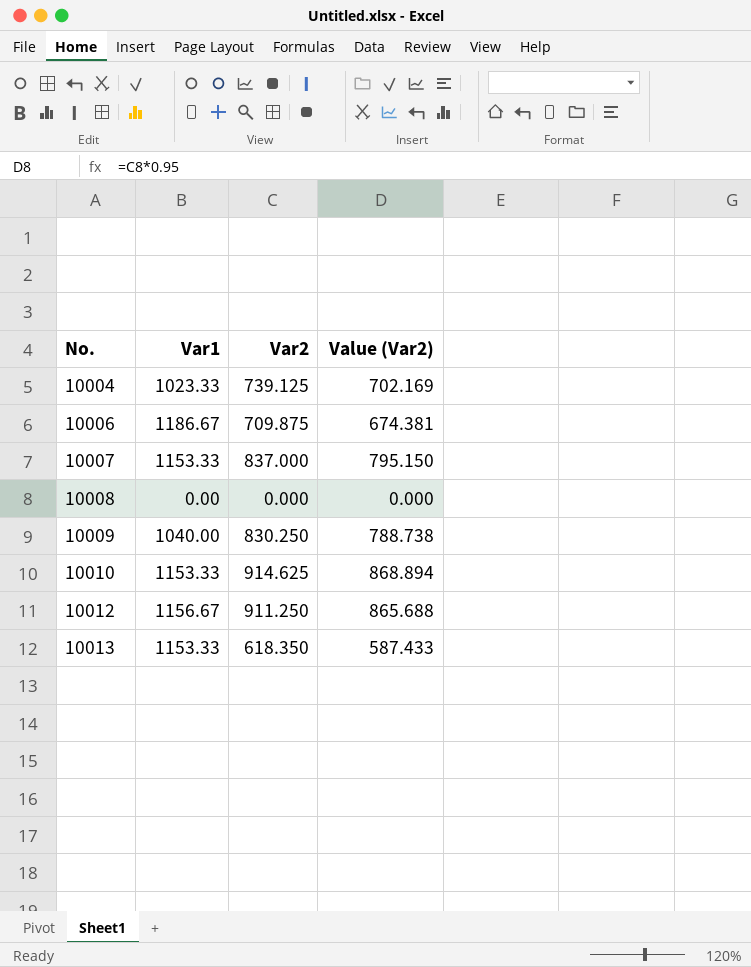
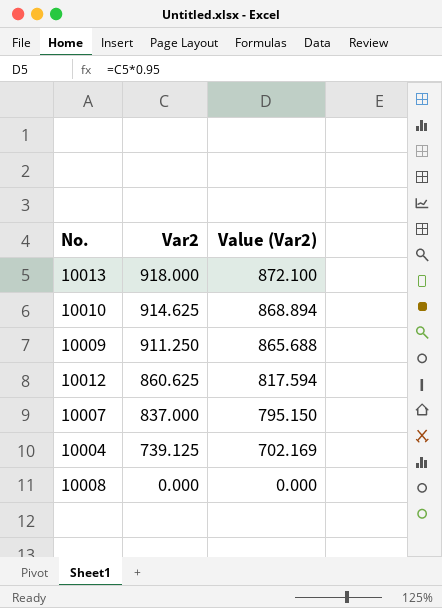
row order: No. ascending -> Var2 descending
column Var1 | position: 2 -> none
row 10006: 1186.67 | 709.875 | 674.381 -> none
10013 | Var2: 618.350 -> 918.000
10013 | Value (Var2): 587.433 -> 872.100
10009 | Var2: 830.250 -> 911.250
10009 | Value (Var2): 788.738 -> 865.688
10012 | Var2: 911.250 -> 860.625
10012 | Value (Var2): 865.688 -> 817.594

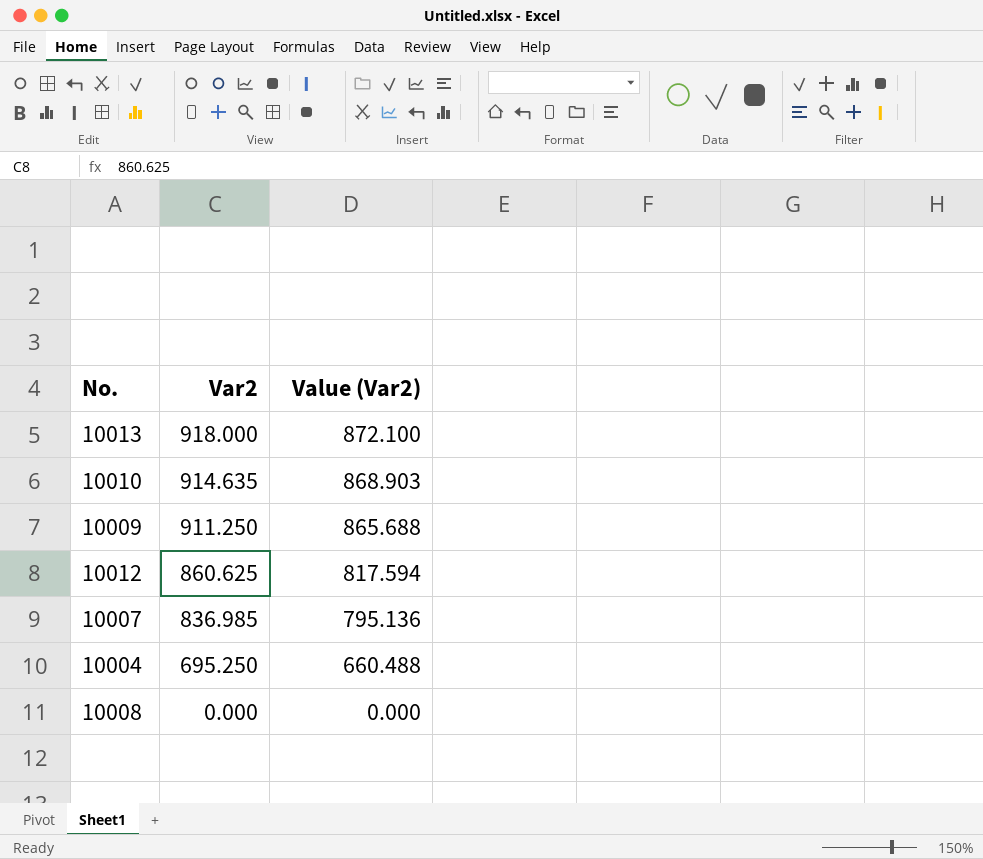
10010 | Var2: 914.625 -> 914.635
10010 | Value (Var2): 868.894 -> 868.903
10007 | Var2: 837.000 -> 836.985
10007 | Value (Var2): 795.150 -> 795.136
10004 | Var2: 739.125 -> 695.250
10004 | Value (Var2): 702.169 -> 660.488

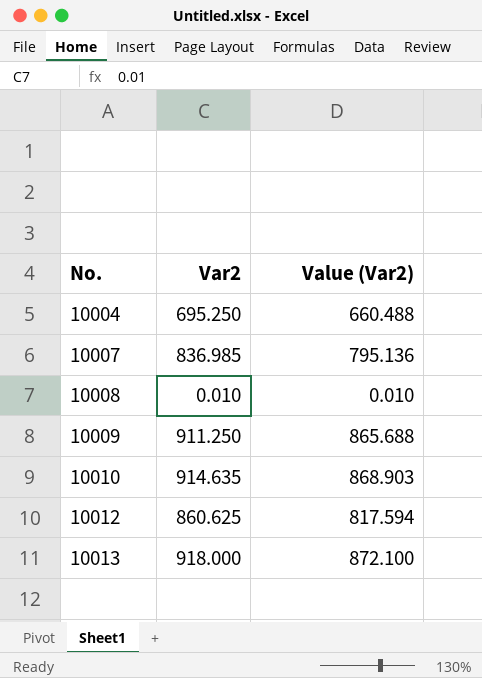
row order: Var2 descending -> No. ascending
10008 | Var2: 0.000 -> 0.010
10008 | Value (Var2): 0.000 -> 0.010

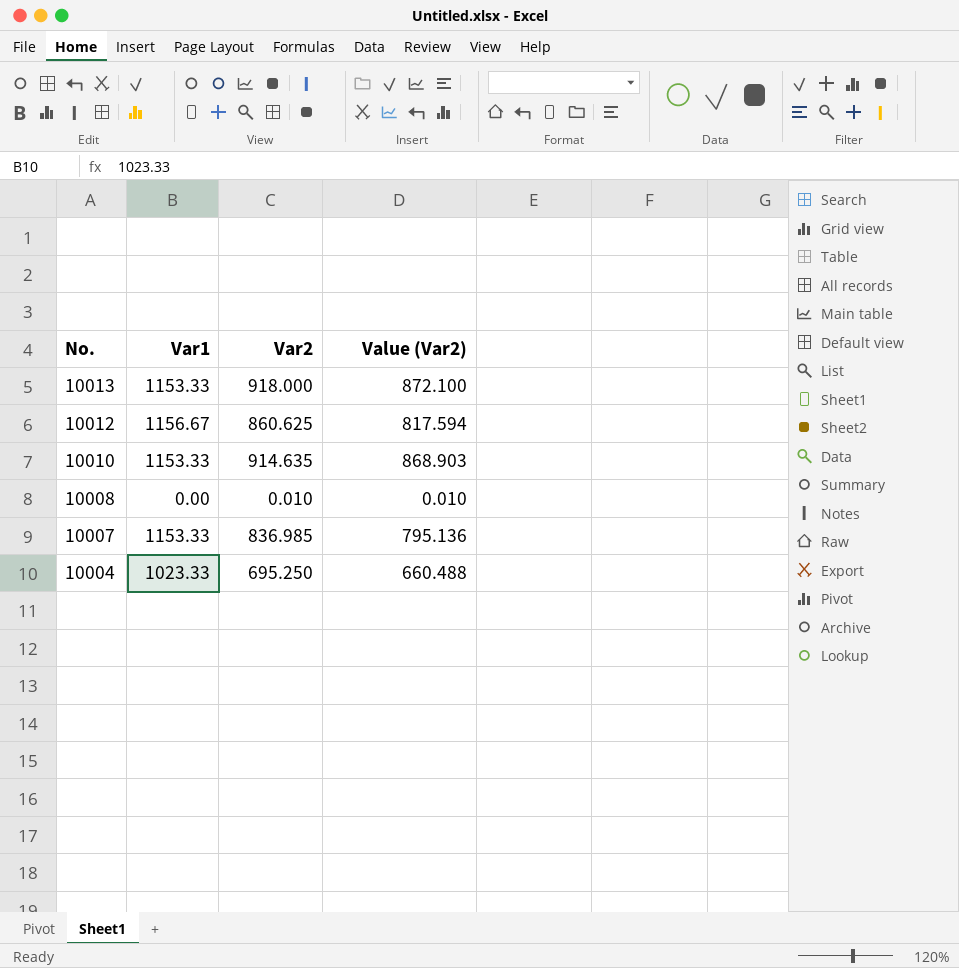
row order: No. ascending -> No. descending
column Var1 | position: none -> 2
row 10009: 911.250 | 865.688 -> none

